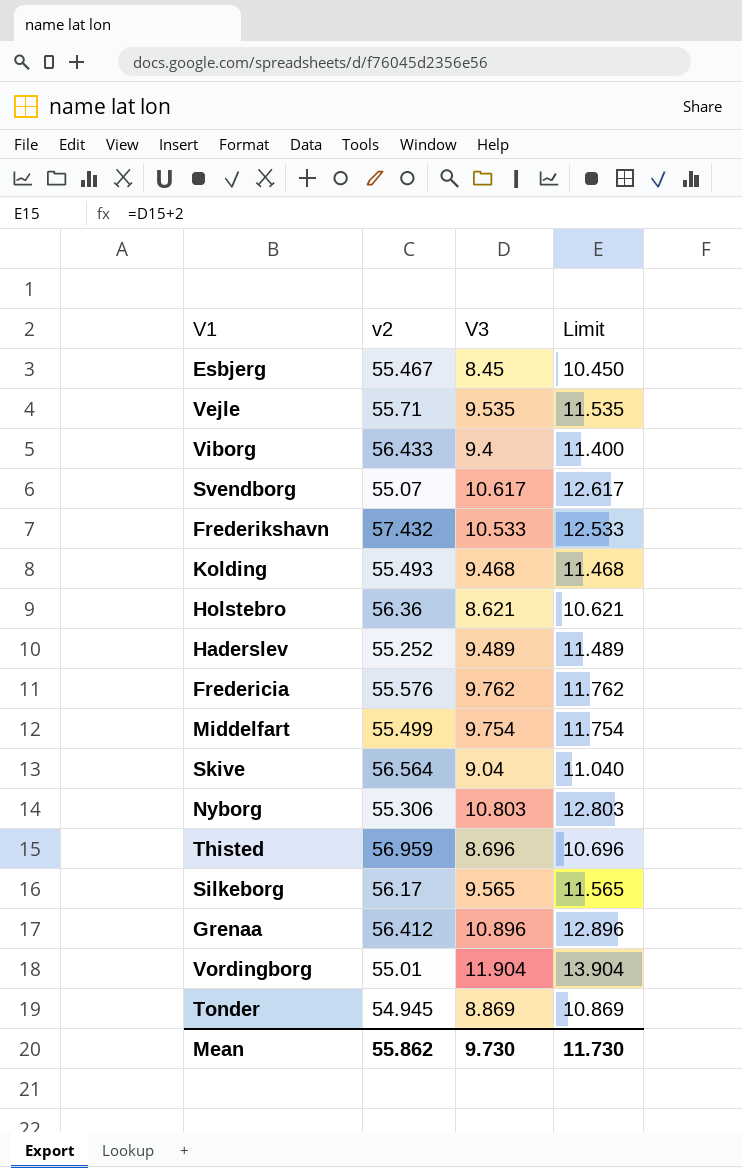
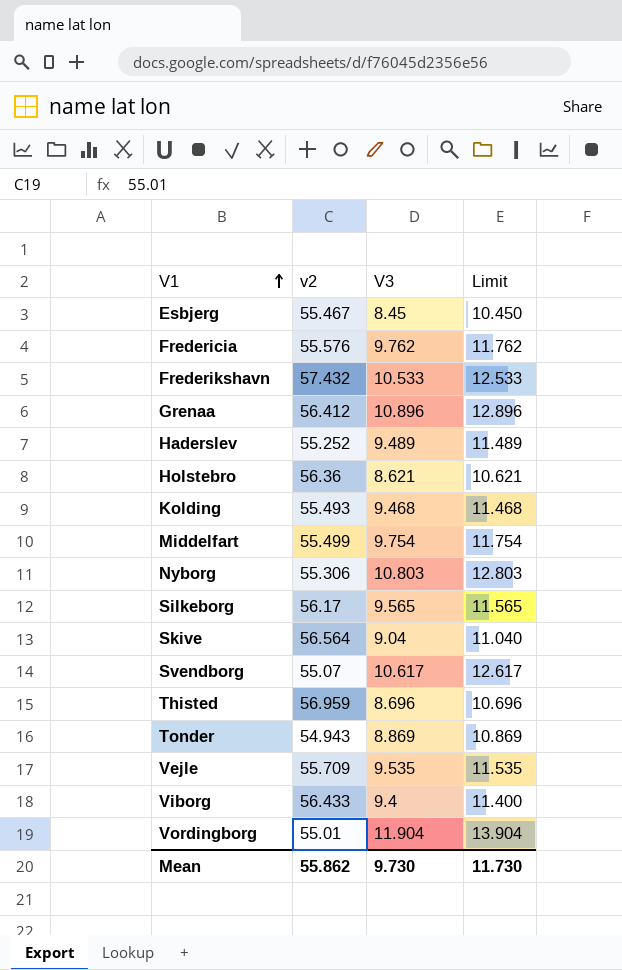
row order: none -> V1 ascending
Tonder | v2: 54.945 -> 54.943
Vejle | v2: 55.71 -> 55.709

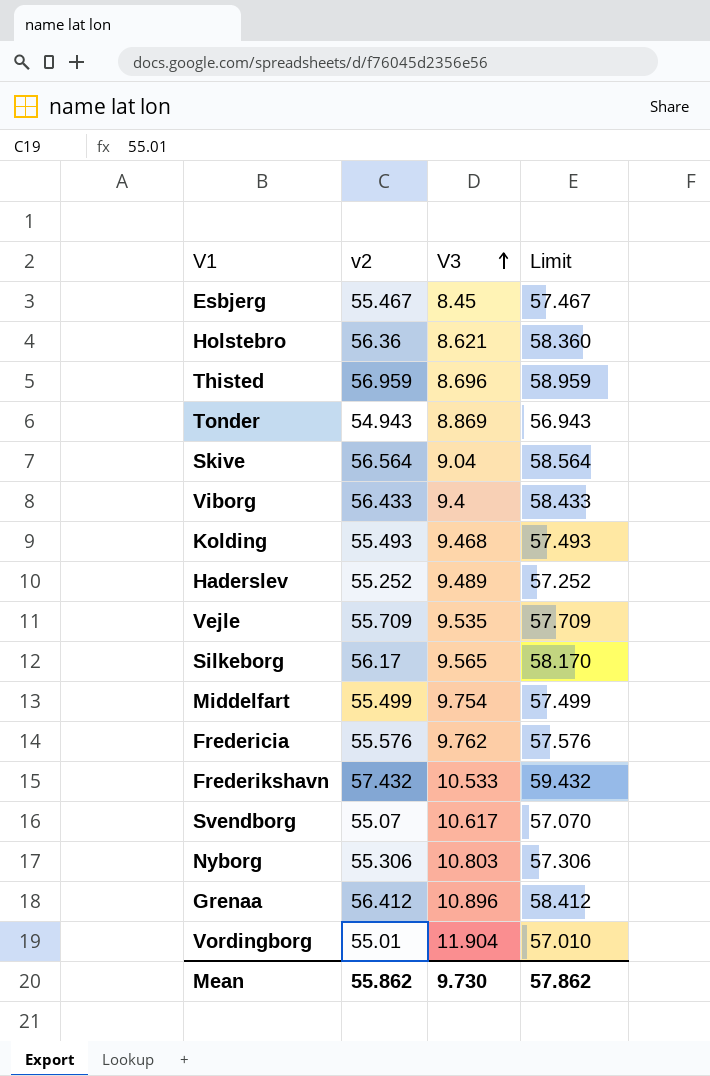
row order: V1 ascending -> V3 ascending
column Limit | formula: [V3] + 2 -> [v2] + 2
Mean | Limit: 11.730 -> 57.862

